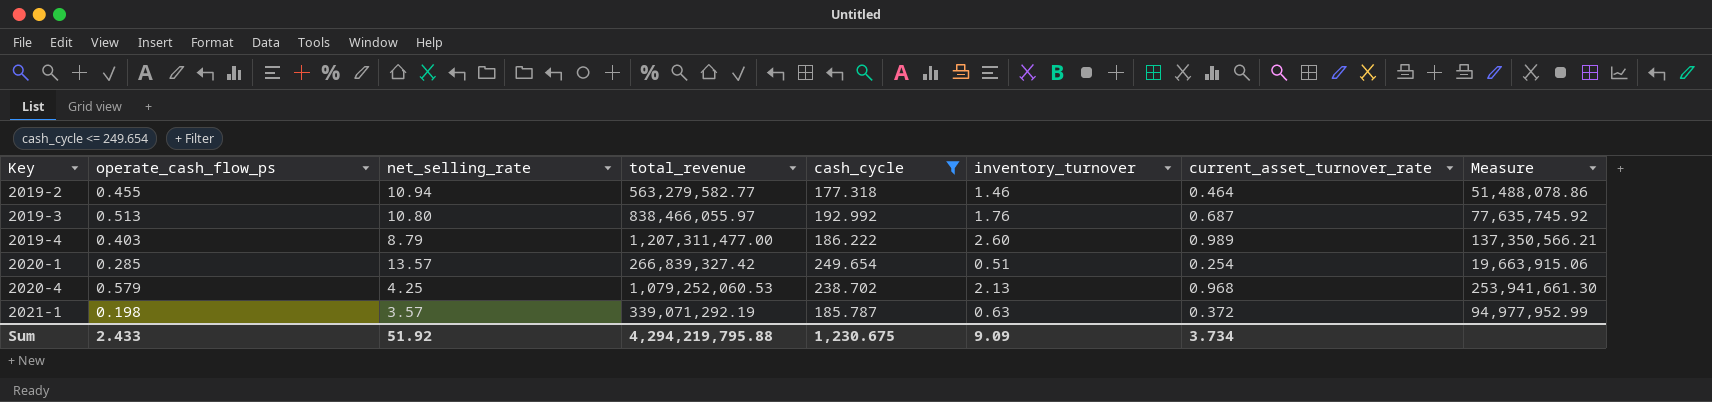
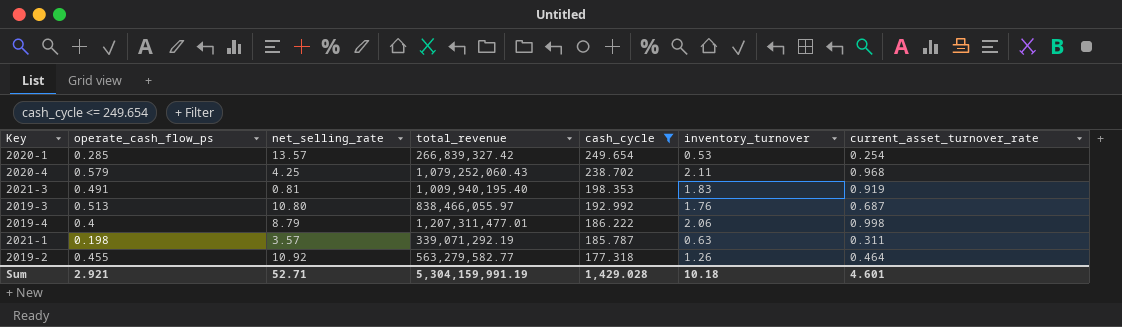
row order: Key ascending -> cash_cycle descending
column Measure | formula: [total_revenue] / [net_selling_rate] -> none
2020-1 | inventory_turnover: 0.51 -> 0.53
2020-4 | total_revenue: 1,079,252,060.53 -> 1,079,252,060.43
2020-4 | inventory_turnover: 2.13 -> 2.11
row 2021-3: none -> 0.491 | 0.81 | 1,009,940,195.40 | 198.353 | 1.83 | 0.919
2019-4 | operate_cash_flow_ps: 0.403 -> 0.4
2019-4 | total_revenue: 1,207,311,477.00 -> 1,207,311,477.01
2019-4 | inventory_turnover: 2.60 -> 2.06
2019-4 | current_asset_turnover_rate: 0.989 -> 0.998
2021-1 | current_asset_turnover_rate: 0.372 -> 0.311
2019-2 | net_selling_rate: 10.94 -> 10.92
2019-2 | inventory_turnover: 1.46 -> 1.26
Sum | operate_cash_flow_ps: 2.433 -> 2.921
Sum | net_selling_rate: 51.92 -> 52.71
Sum | total_revenue: 4,294,219,795.88 -> 5,304,159,991.19
Sum | cash_cycle: 1,230.675 -> 1,429.028
Sum | inventory_turnover: 9.09 -> 10.18
Sum | current_asset_turnover_rate: 3.734 -> 4.601

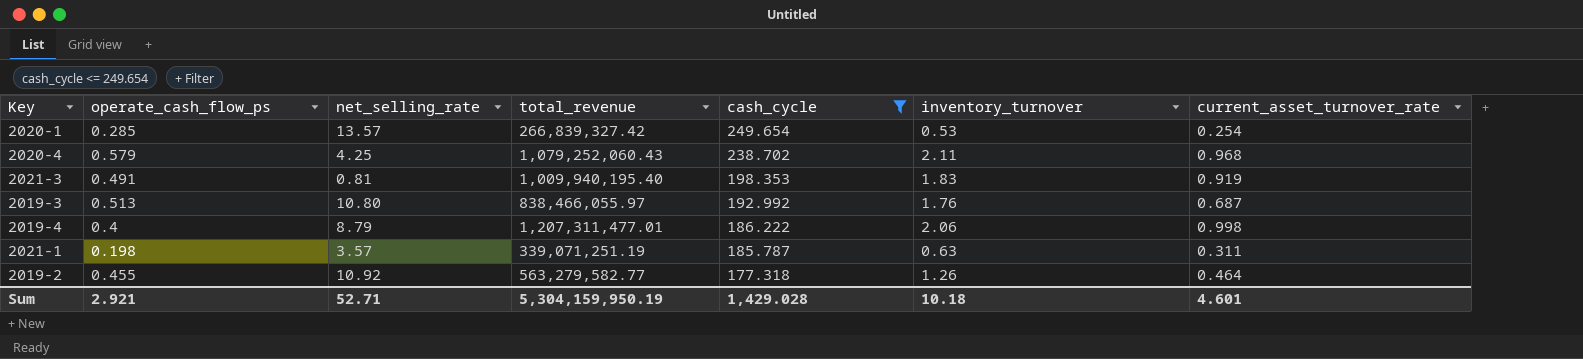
2021-1 | total_revenue: 339,071,292.19 -> 339,071,251.19
Sum | total_revenue: 5,304,159,991.19 -> 5,304,159,950.19

